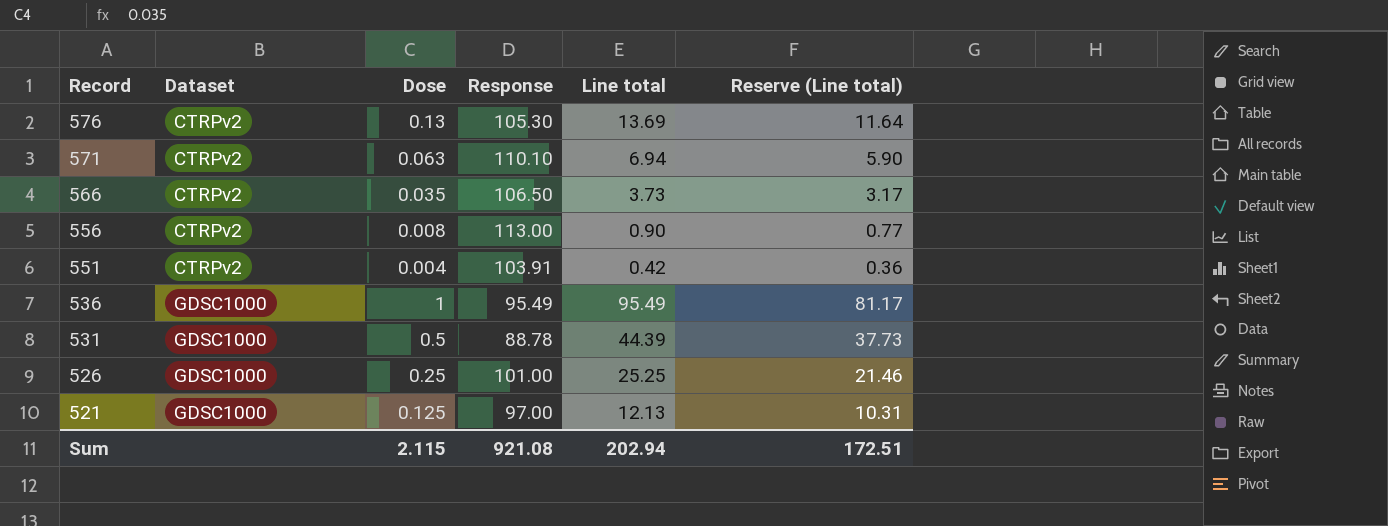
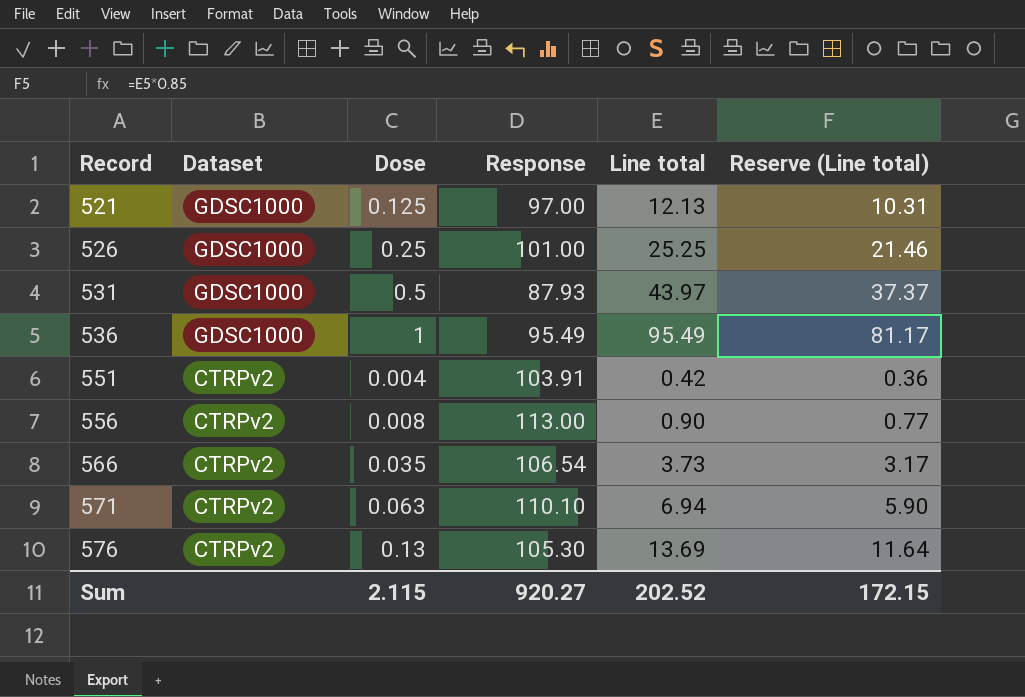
row order: Record descending -> Record ascending
531 | Response: 88.78 -> 87.93
531 | Line total: 44.39 -> 43.97
531 | Reserve (Line total): 37.73 -> 37.37
566 | Response: 106.50 -> 106.54
Sum | Response: 921.08 -> 920.27
Sum | Line total: 202.94 -> 202.52
Sum | Reserve (Line total): 172.51 -> 172.15

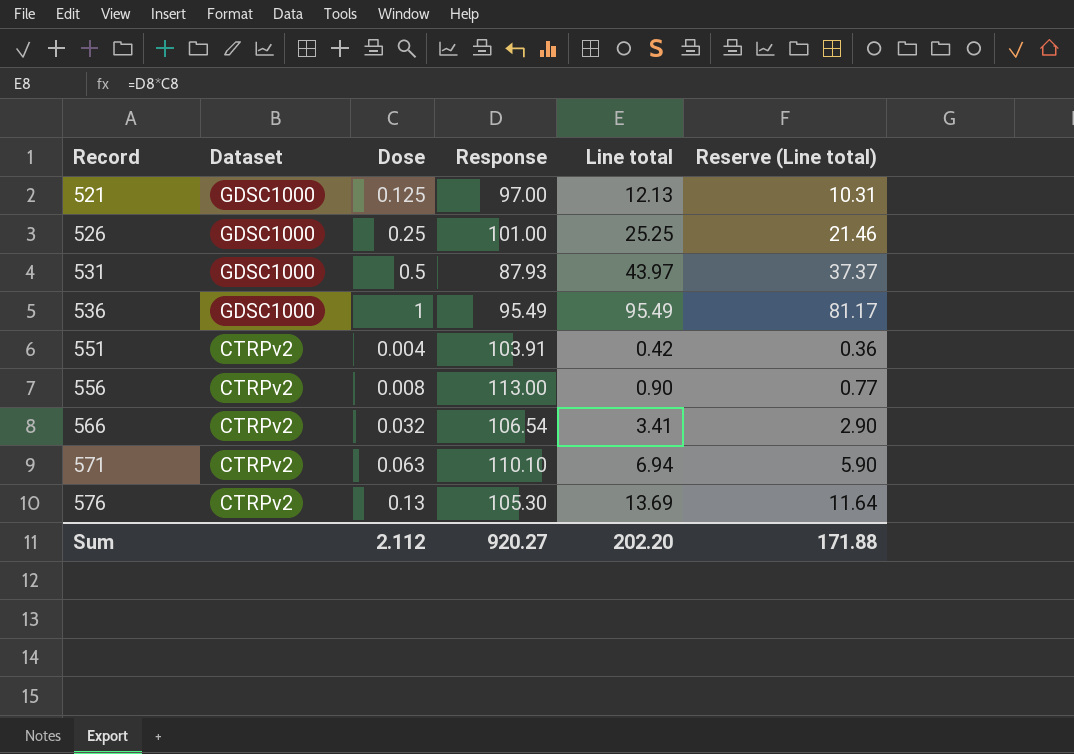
566 | Dose: 0.035 -> 0.032
566 | Line total: 3.73 -> 3.41
566 | Reserve (Line total): 3.17 -> 2.90
Sum | Dose: 2.115 -> 2.112
Sum | Line total: 202.52 -> 202.20
Sum | Reserve (Line total): 172.15 -> 171.88

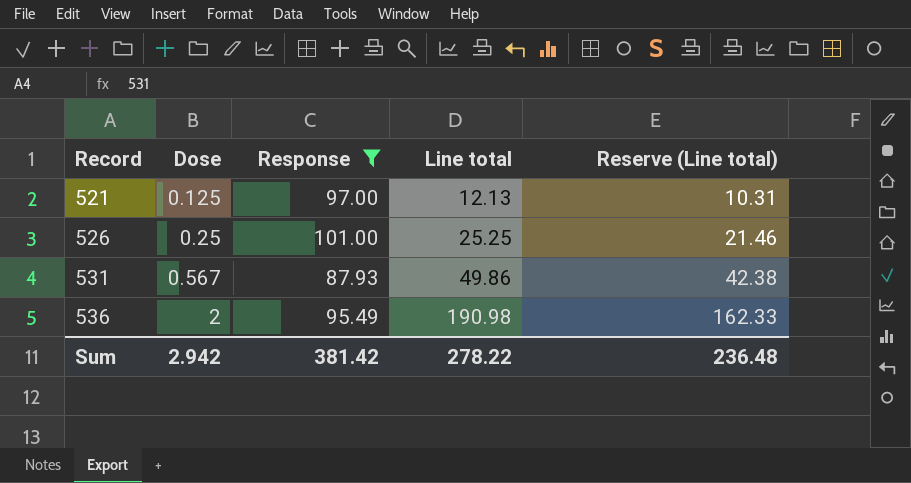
filter: none -> Response <= 101.00
column Dataset | position: 2 -> none
531 | Dose: 0.5 -> 0.567
531 | Line total: 43.97 -> 49.86
531 | Reserve (Line total): 37.37 -> 42.38
536 | Dose: 1 -> 2
536 | Line total: 95.49 -> 190.98
536 | Reserve (Line total): 81.17 -> 162.33
Sum | Dose: 2.112 -> 2.942
Sum | Response: 920.27 -> 381.42
Sum | Line total: 202.20 -> 278.22
Sum | Reserve (Line total): 171.88 -> 236.48

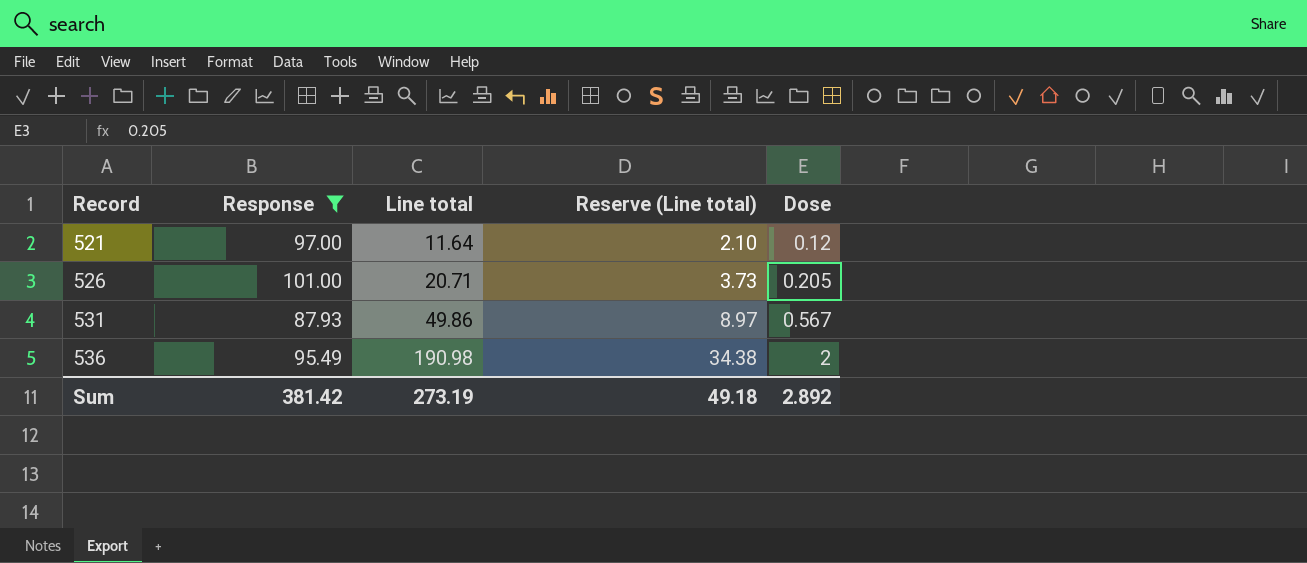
column Reserve (Line total) | formula: [Line total] * 0.85 -> [Line total] * 0.18
column Dose | position: 2 -> 5
521 | Line total: 12.13 -> 11.64
521 | Dose: 0.125 -> 0.12
526 | Line total: 25.25 -> 20.71
526 | Dose: 0.25 -> 0.205
Sum | Line total: 278.22 -> 273.19
Sum | Reserve (Line total): 236.48 -> 49.18
Sum | Dose: 2.942 -> 2.892

